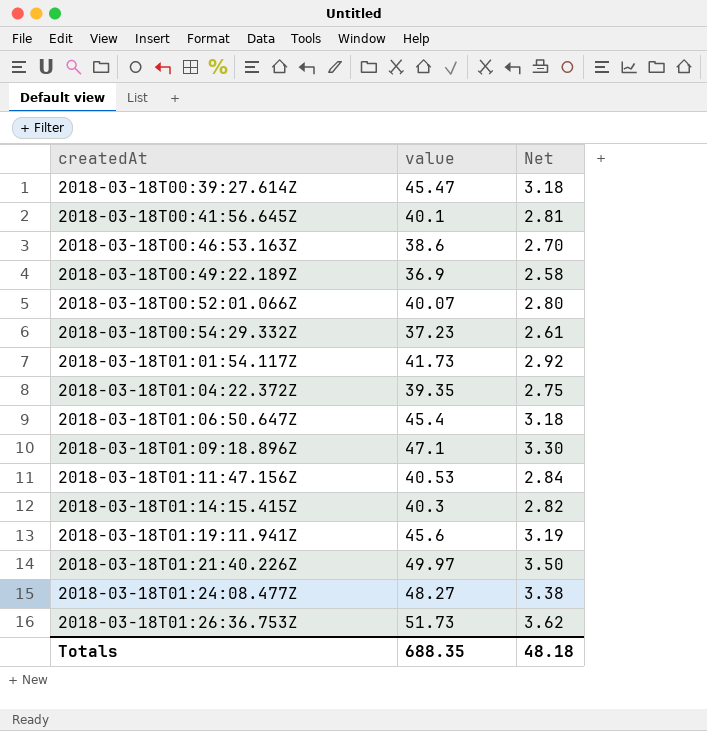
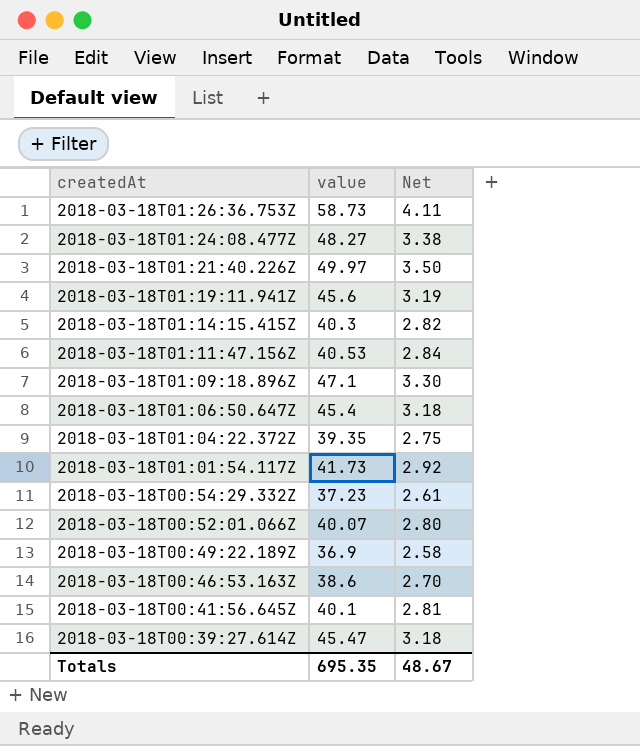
row order: createdAt ascending -> createdAt descending
2018-03-18T01:26:36.753Z | value: 51.73 -> 58.73
2018-03-18T01:26:36.753Z | Net: 3.62 -> 4.11
Totals | value: 688.35 -> 695.35
Totals | Net: 48.18 -> 48.67

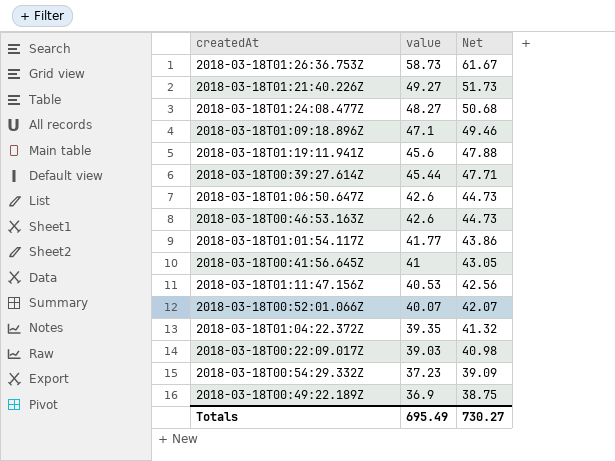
row order: createdAt descending -> value descending
column Net | formula: [value] * 0.07 -> [value] * 1.05
row 2018-03-18T01:14:15.415Z: 40.3 | 2.82 -> none
2018-03-18T01:21:40.226Z | value: 49.97 -> 49.27
2018-03-18T00:39:27.614Z | value: 45.47 -> 45.44
2018-03-18T01:06:50.647Z | value: 45.4 -> 42.6
2018-03-18T00:46:53.163Z | value: 38.6 -> 42.6
2018-03-18T01:01:54.117Z | value: 41.73 -> 41.77
2018-03-18T00:41:56.645Z | value: 40.1 -> 41
row 2018-03-18T00:22:09.017Z: none -> 39.03 | 40.98
Totals | value: 695.35 -> 695.49
Totals | Net: 48.67 -> 730.27

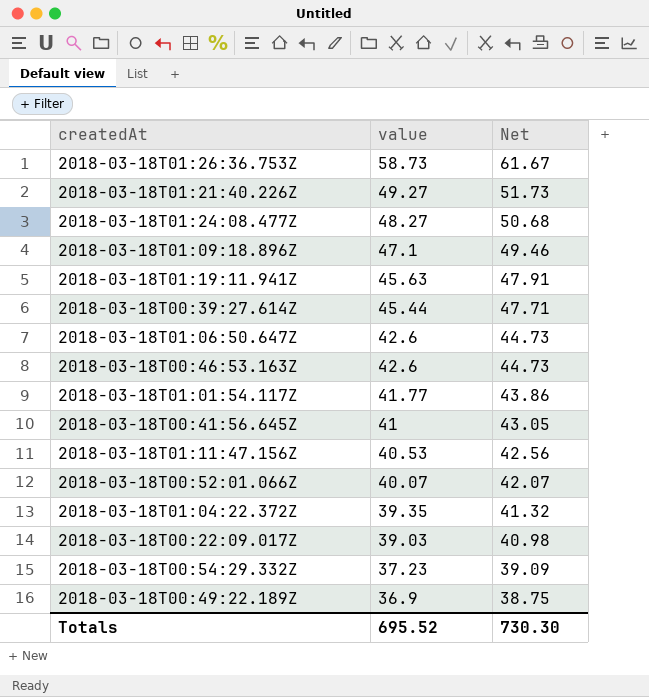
2018-03-18T01:19:11.941Z | value: 45.6 -> 45.63
2018-03-18T01:19:11.941Z | Net: 47.88 -> 47.91
Totals | value: 695.49 -> 695.52
Totals | Net: 730.27 -> 730.30

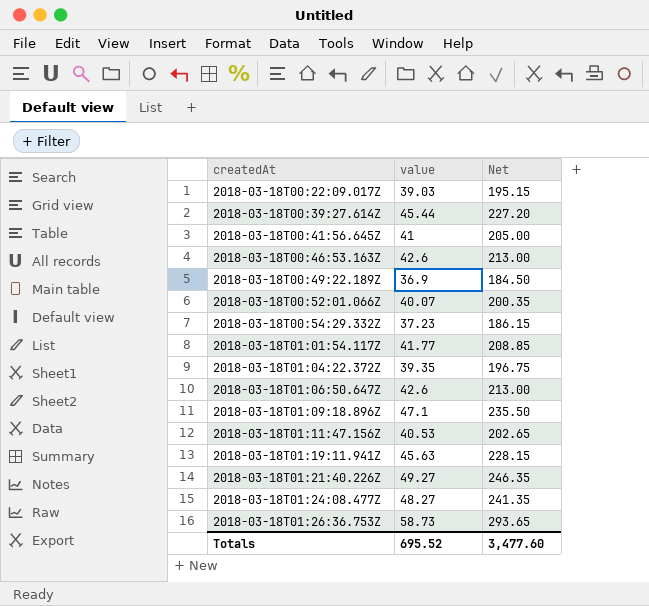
row order: value descending -> createdAt ascending
column Net | formula: [value] * 1.05 -> [value] * 5
Totals | Net: 730.30 -> 3,477.60

